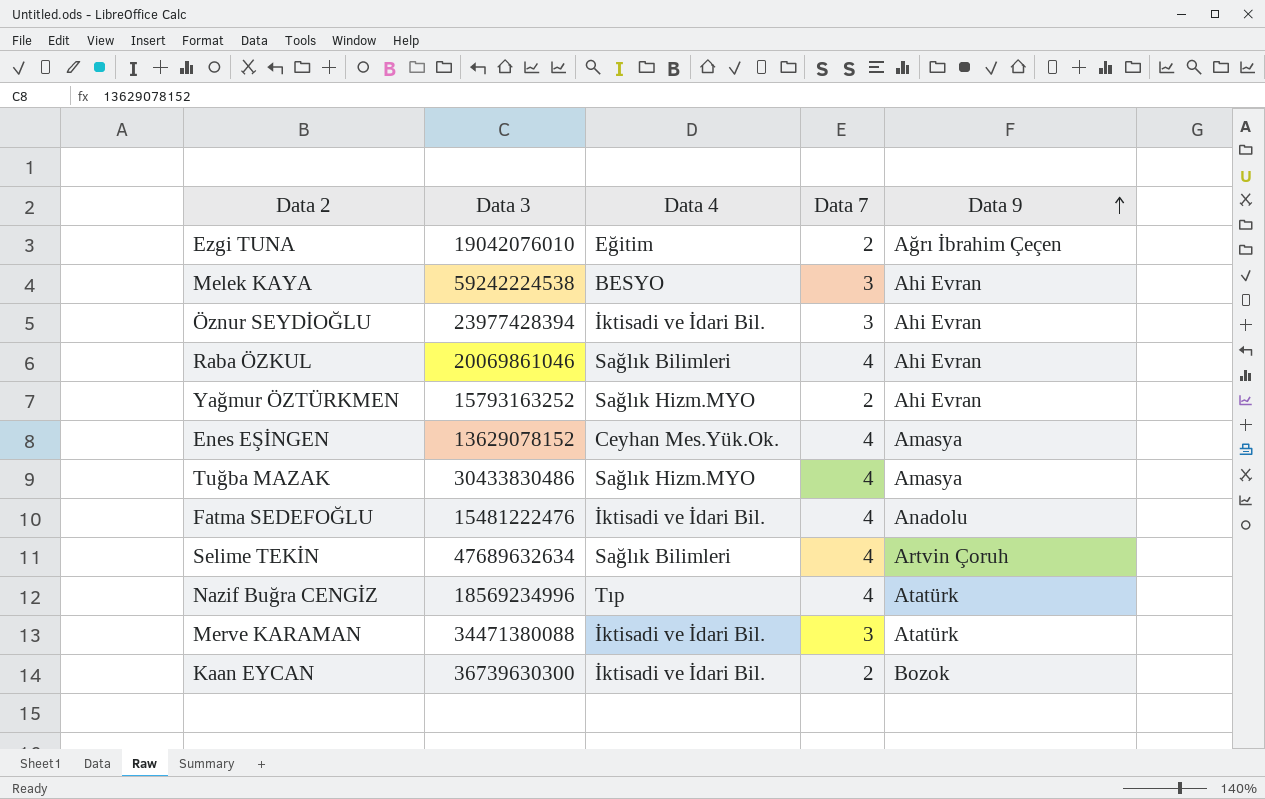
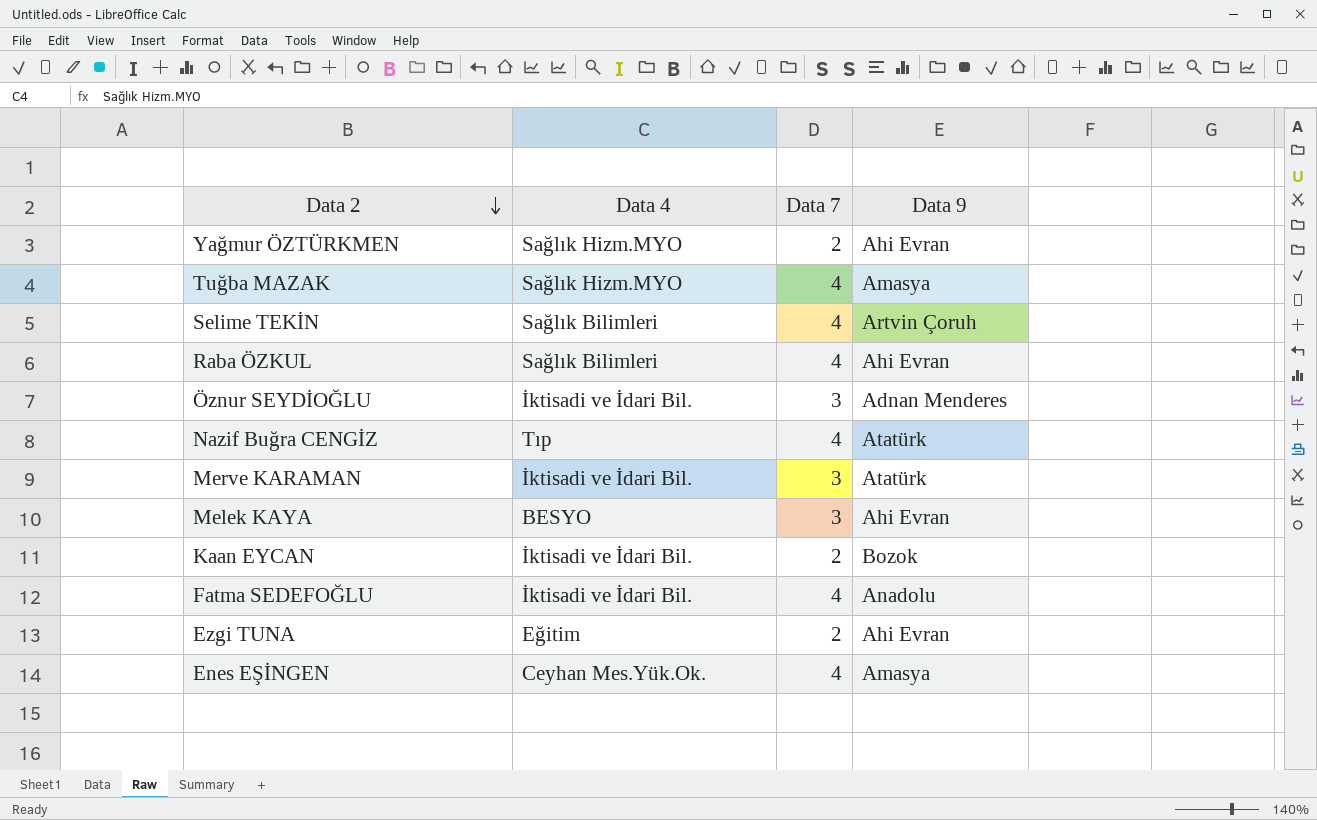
row order: Data 9 ascending -> Data 2 descending
column Data 3 | position: 2 -> none
Öznur SEYDİOĞLU | Data 9: Ahi Evran -> Adnan Menderes
Ezgi TUNA | Data 9: Ağrı İbrahim Çeçen -> Ahi Evran

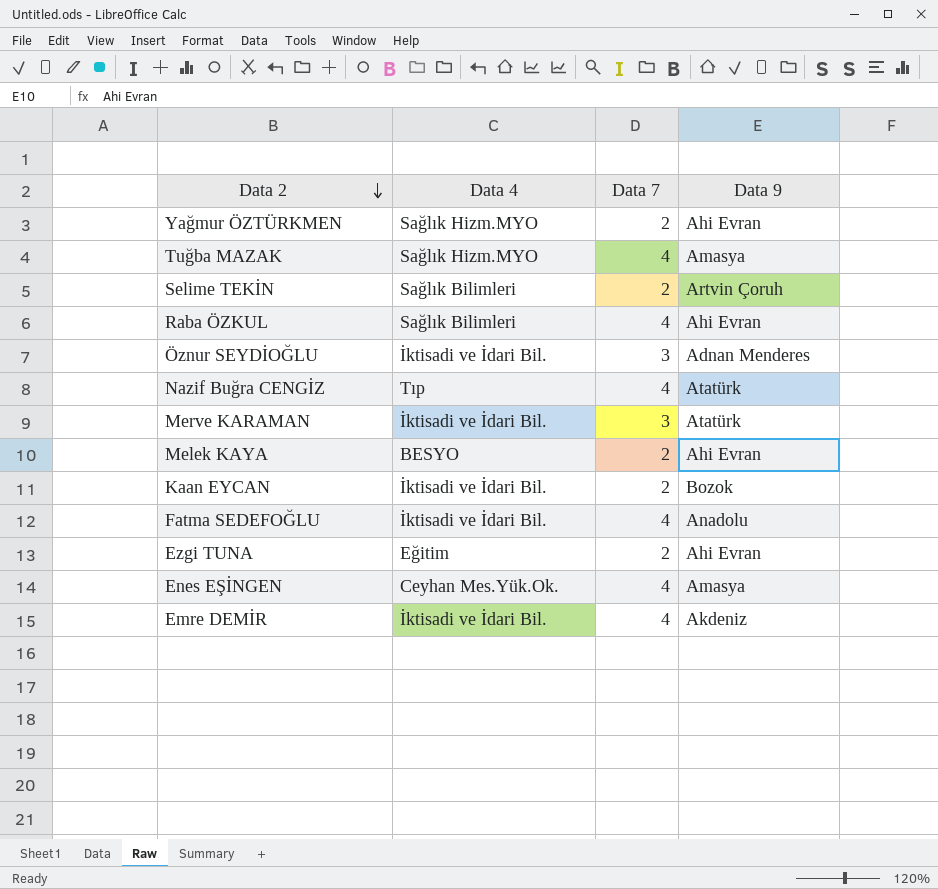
Selime TEKİN | Data 7: 4 -> 2
Melek KAYA | Data 7: 3 -> 2
row Emre DEMİR: none -> İktisadi ve İdari Bil. | 4 | Akdeniz

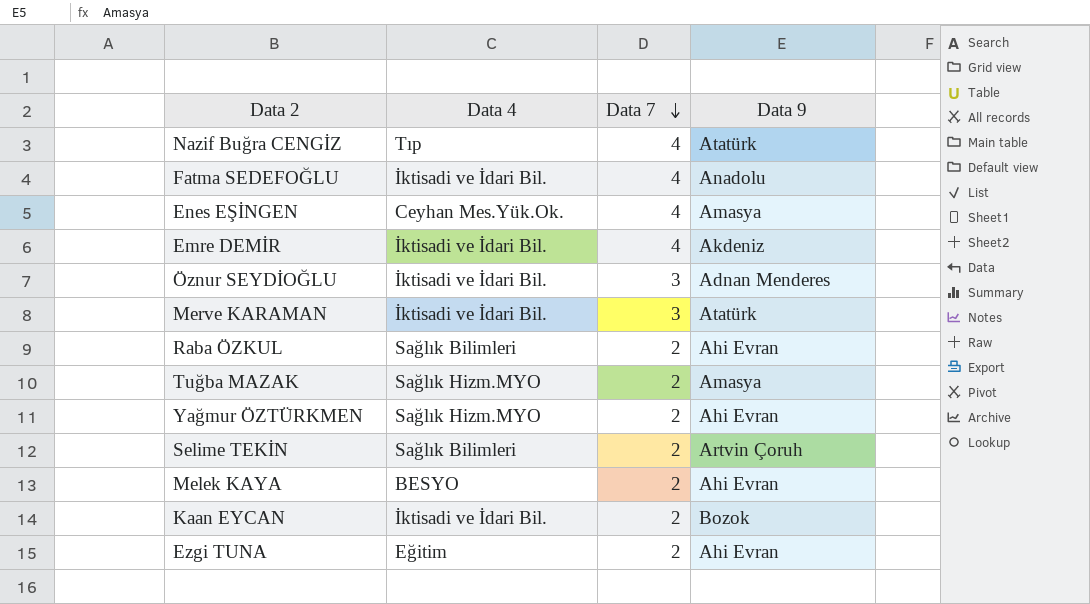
row order: Data 2 descending -> Data 7 descending
Raba ÖZKUL | Data 7: 4 -> 2
Tuğba MAZAK | Data 7: 4 -> 2

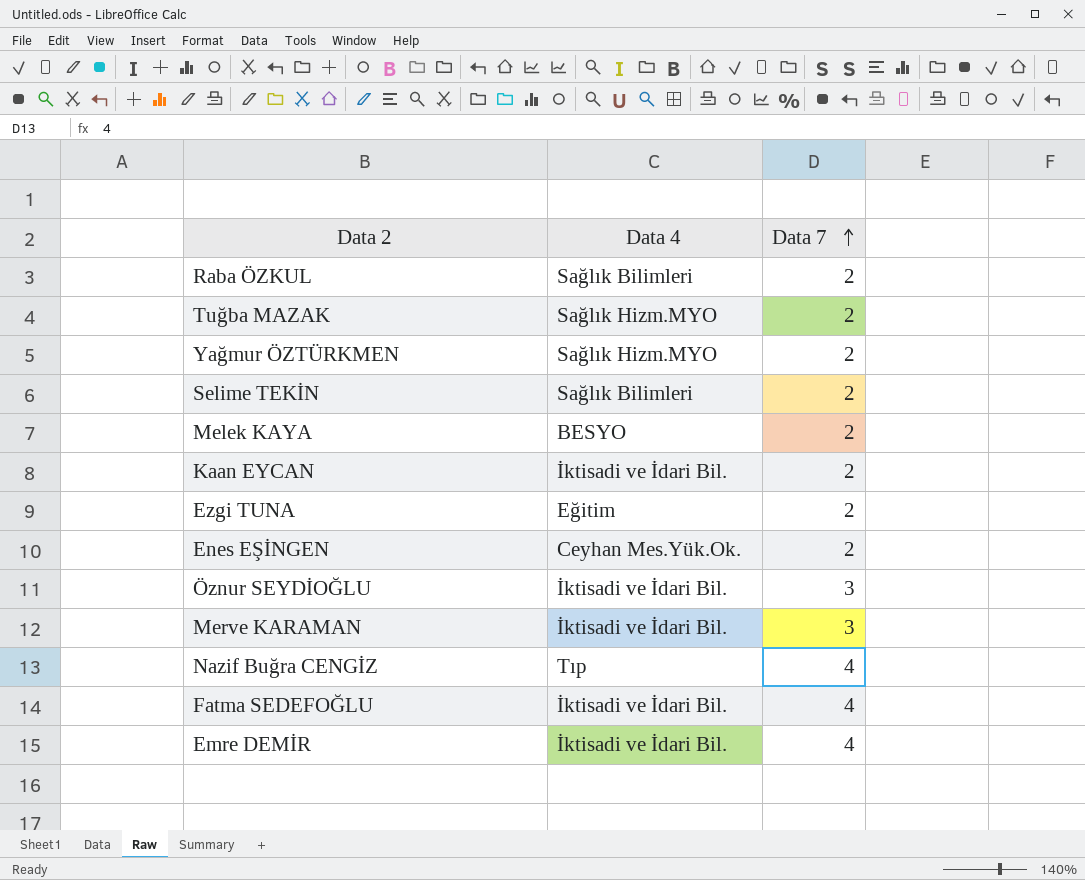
row order: Data 7 descending -> Data 7 ascending
column Data 9 | position: 4 -> none
Enes EŞİNGEN | Data 7: 4 -> 2

